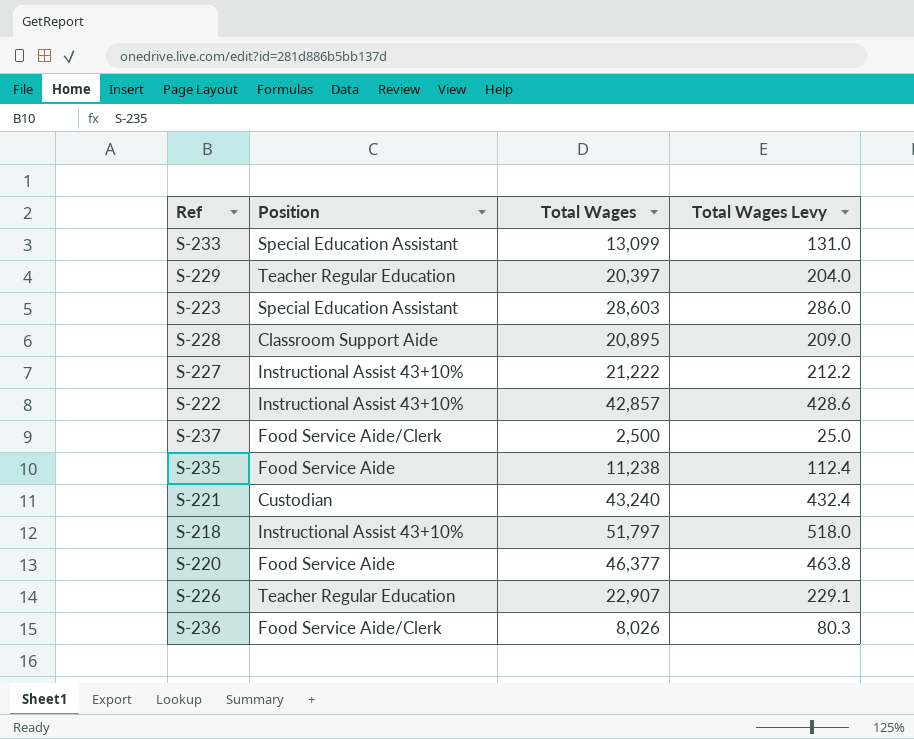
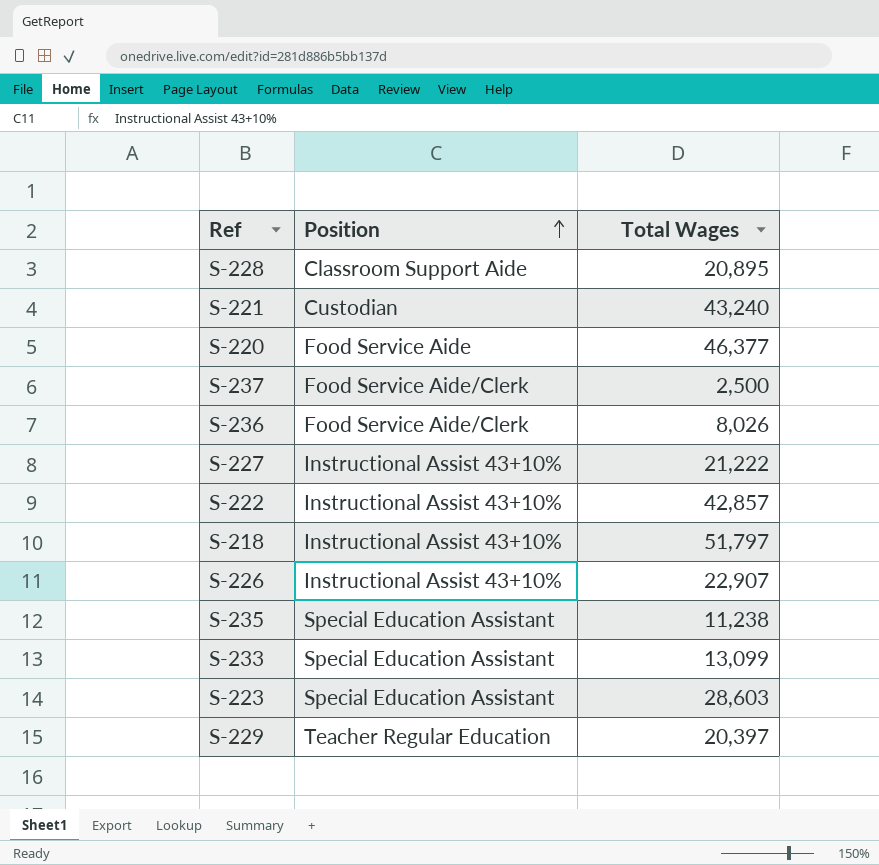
row order: none -> Position ascending
column Total Wages Levy | formula: [Total Wages] * 0.01 -> none
S-226 | Position: Teacher Regular Education -> Instructional Assist 43+10%
S-235 | Position: Food Service Aide -> Special Education Assistant

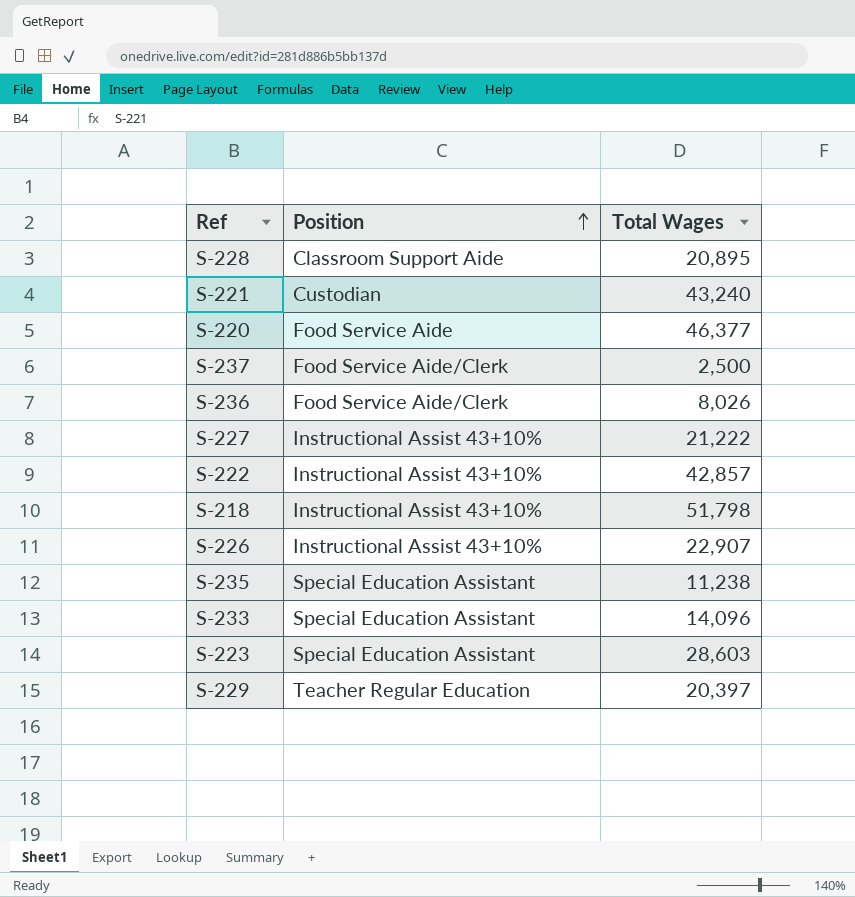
S-218 | Total Wages: 51,797 -> 51,798
S-233 | Total Wages: 13,099 -> 14,096

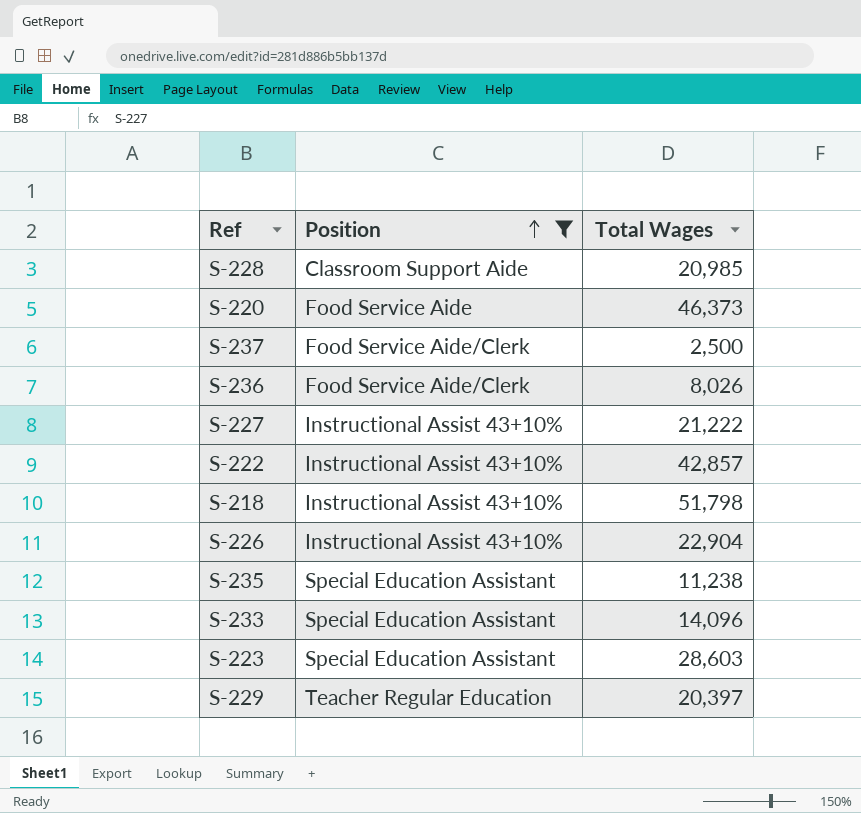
filter: none -> Position != Custodian
S-228 | Total Wages: 20,895 -> 20,985
S-220 | Total Wages: 46,377 -> 46,373
S-226 | Total Wages: 22,907 -> 22,904

